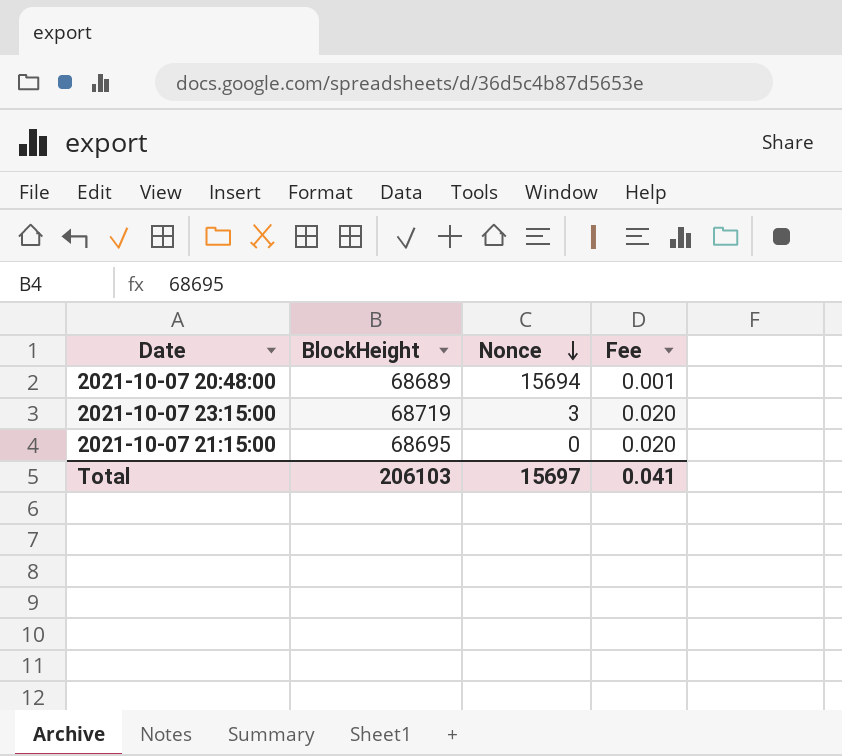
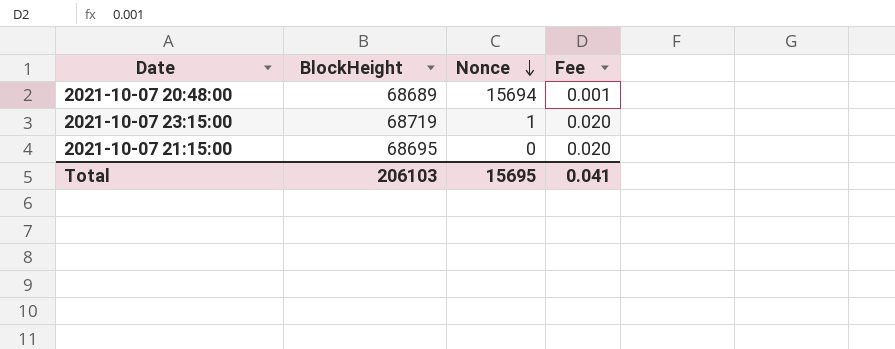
2021-10-07 23:15:00 | Nonce: 3 -> 1
Total | Nonce: 15697 -> 15695

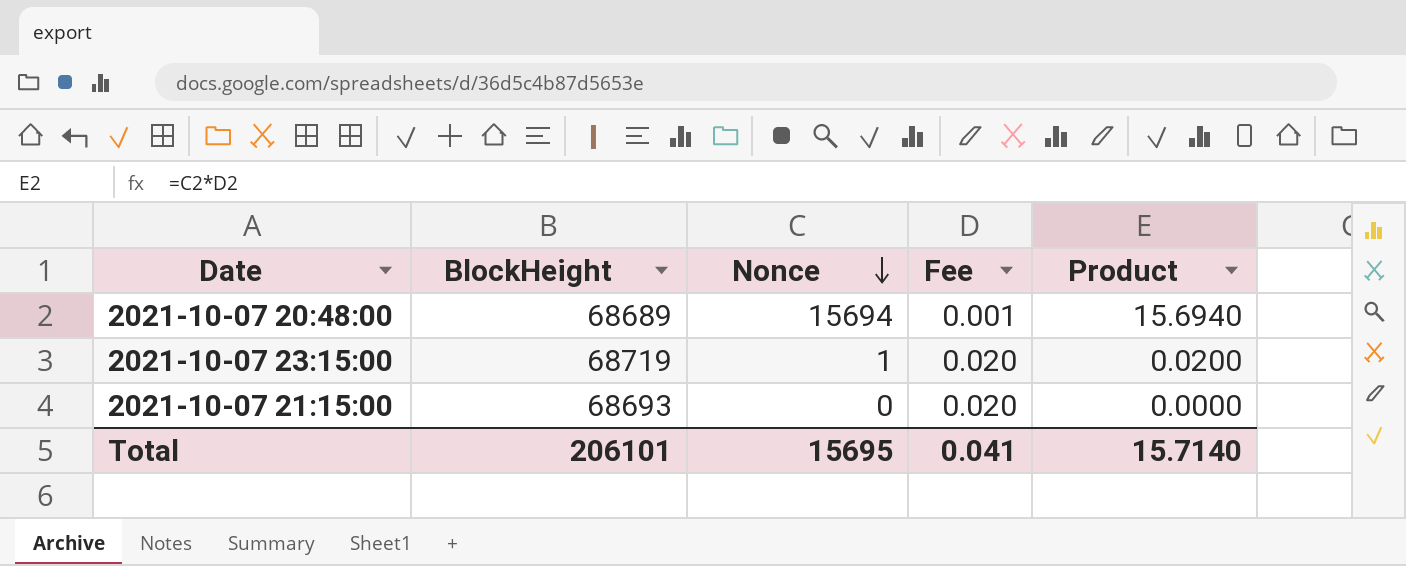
column Product | formula: none -> [Nonce] * [Fee]
2021-10-07 21:15:00 | BlockHeight: 68695 -> 68693
Total | BlockHeight: 206103 -> 206101

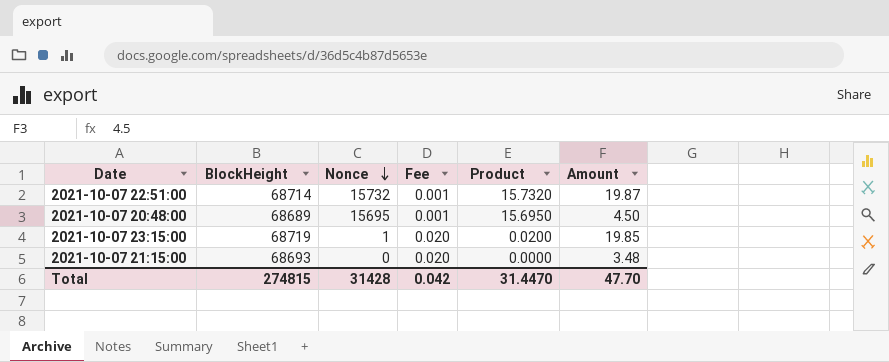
column Amount | position: none -> 6
row 2021-10-07 22:51:00: none -> 68714 | 15732 | 0.001 | 15.7320 | 19.87
2021-10-07 20:48:00 | Nonce: 15694 -> 15695
2021-10-07 20:48:00 | Product: 15.6940 -> 15.6950
Total | BlockHeight: 206101 -> 274815
Total | Nonce: 15695 -> 31428
Total | Fee: 0.041 -> 0.042
Total | Product: 15.7140 -> 31.4470

